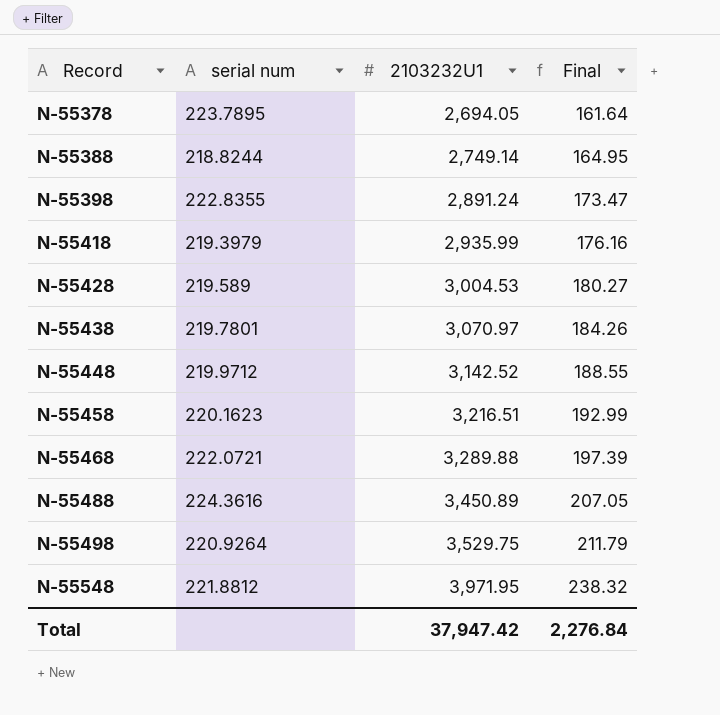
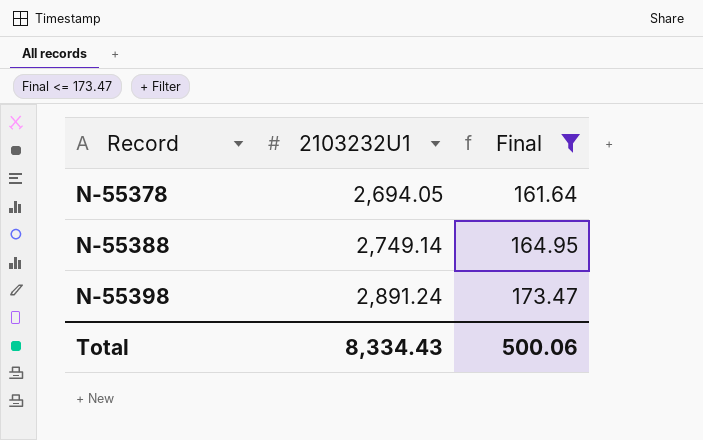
filter: none -> Final <= 173.47
column serial num | position: 2 -> none
Total | 2103232U1: 37,947.42 -> 8,334.43
Total | Final: 2,276.84 -> 500.06

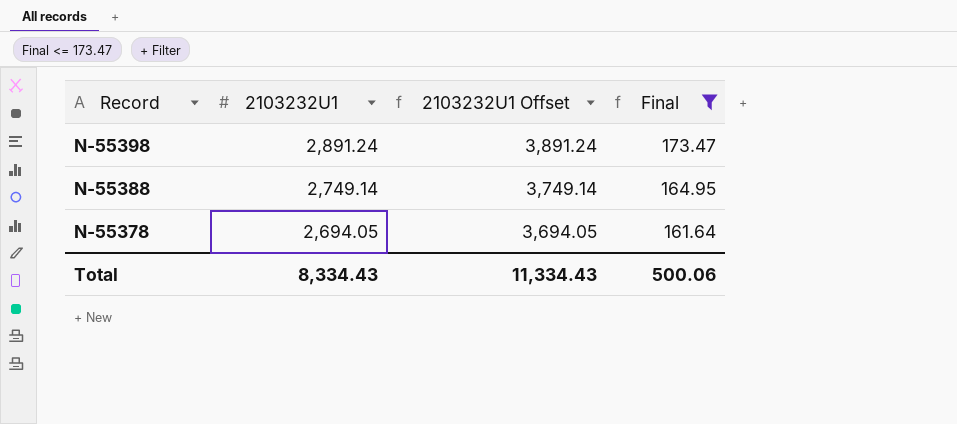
row order: Record ascending -> Record descending
column 2103232U1 Offset | formula: none -> [2103232U1] + 1000

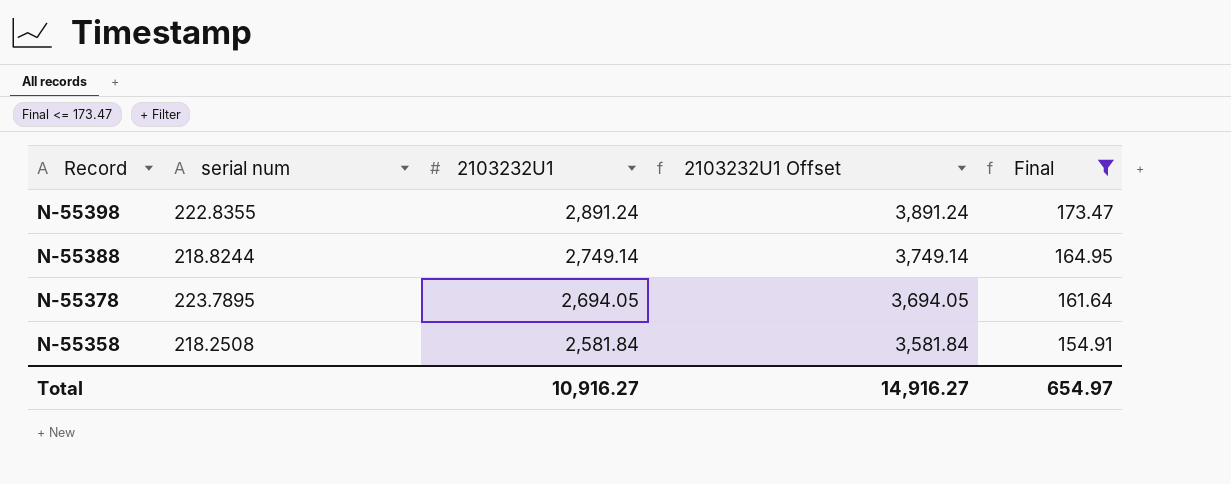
column serial num | position: none -> 2
row N-55358: none -> 218.2508 | 2,581.84 | 3,581.84 | 154.91
Total | 2103232U1: 8,334.43 -> 10,916.27
Total | 2103232U1 Offset: 11,334.43 -> 14,916.27
Total | Final: 500.06 -> 654.97

